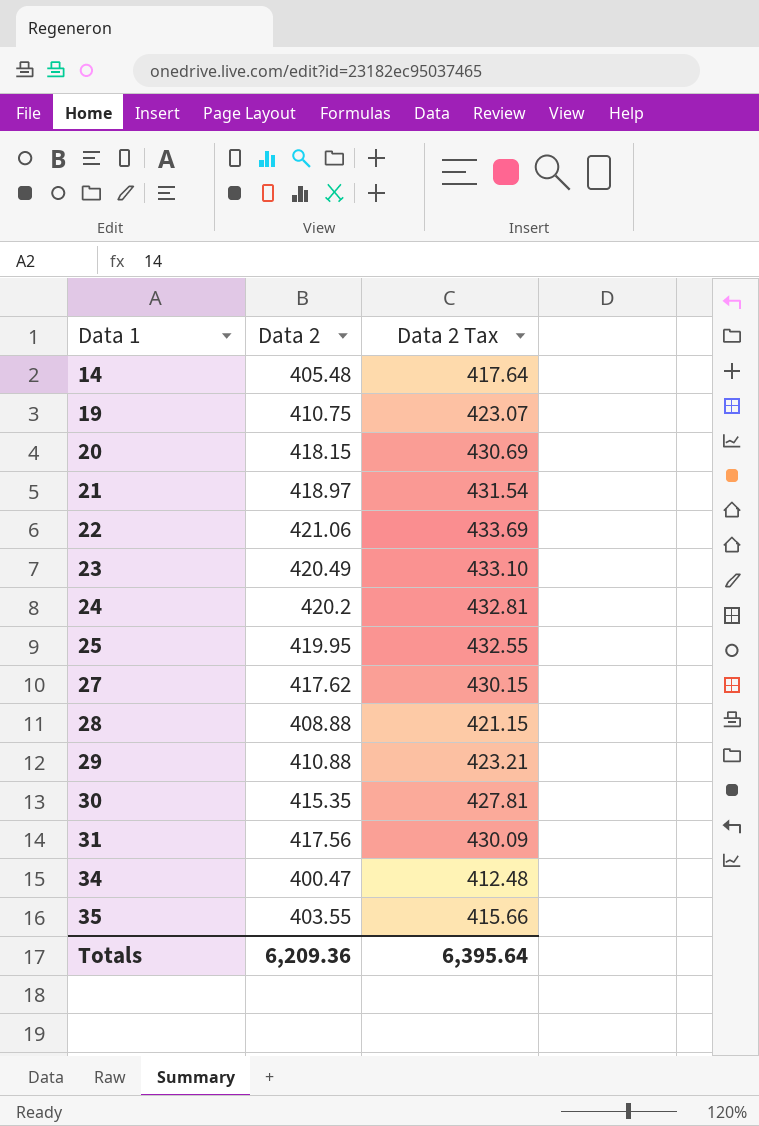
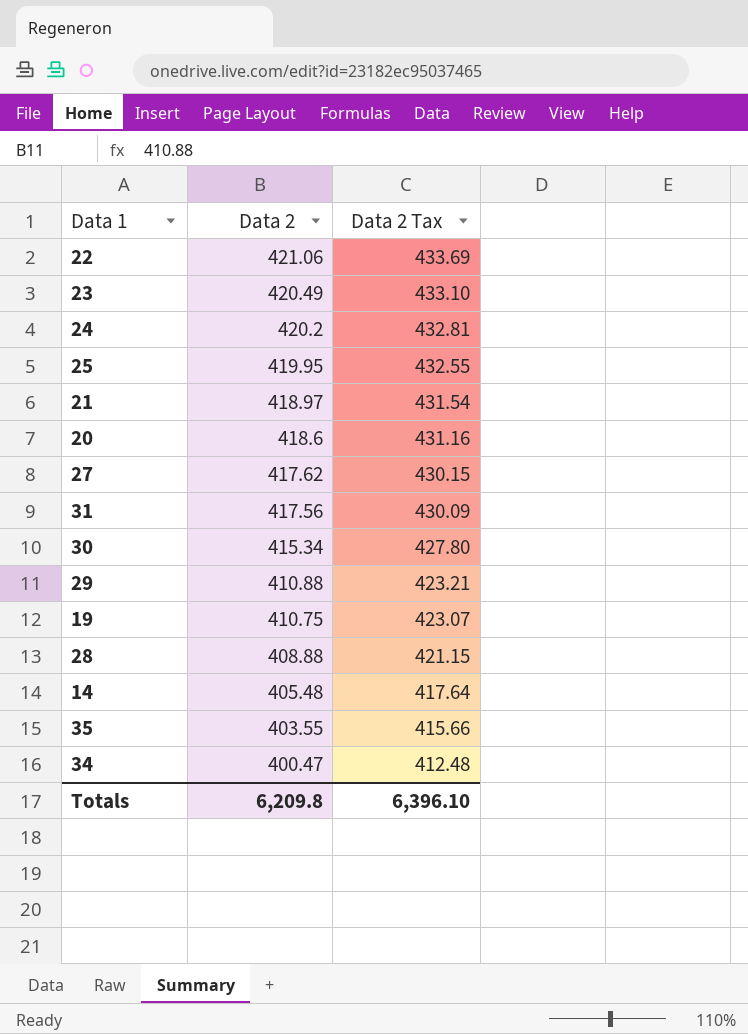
row order: Data 1 ascending -> Data 2 descending
20 | Data 2: 418.15 -> 418.6
20 | Data 2 Tax: 430.69 -> 431.16
30 | Data 2: 415.35 -> 415.34
30 | Data 2 Tax: 427.81 -> 427.80
Totals | Data 2: 6,209.36 -> 6,209.8
Totals | Data 2 Tax: 6,395.64 -> 6,396.10

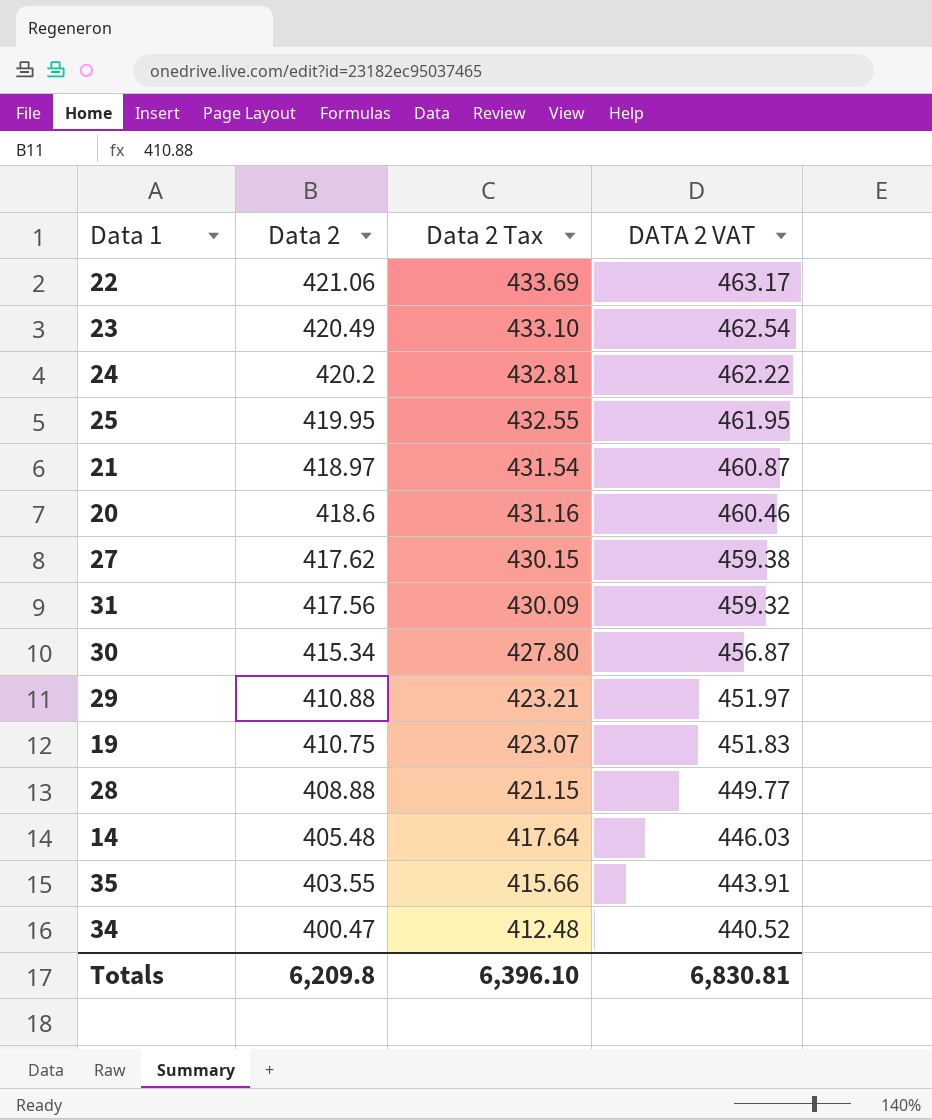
column DATA 2 VAT | formula: none -> [Data 2] * 1.1

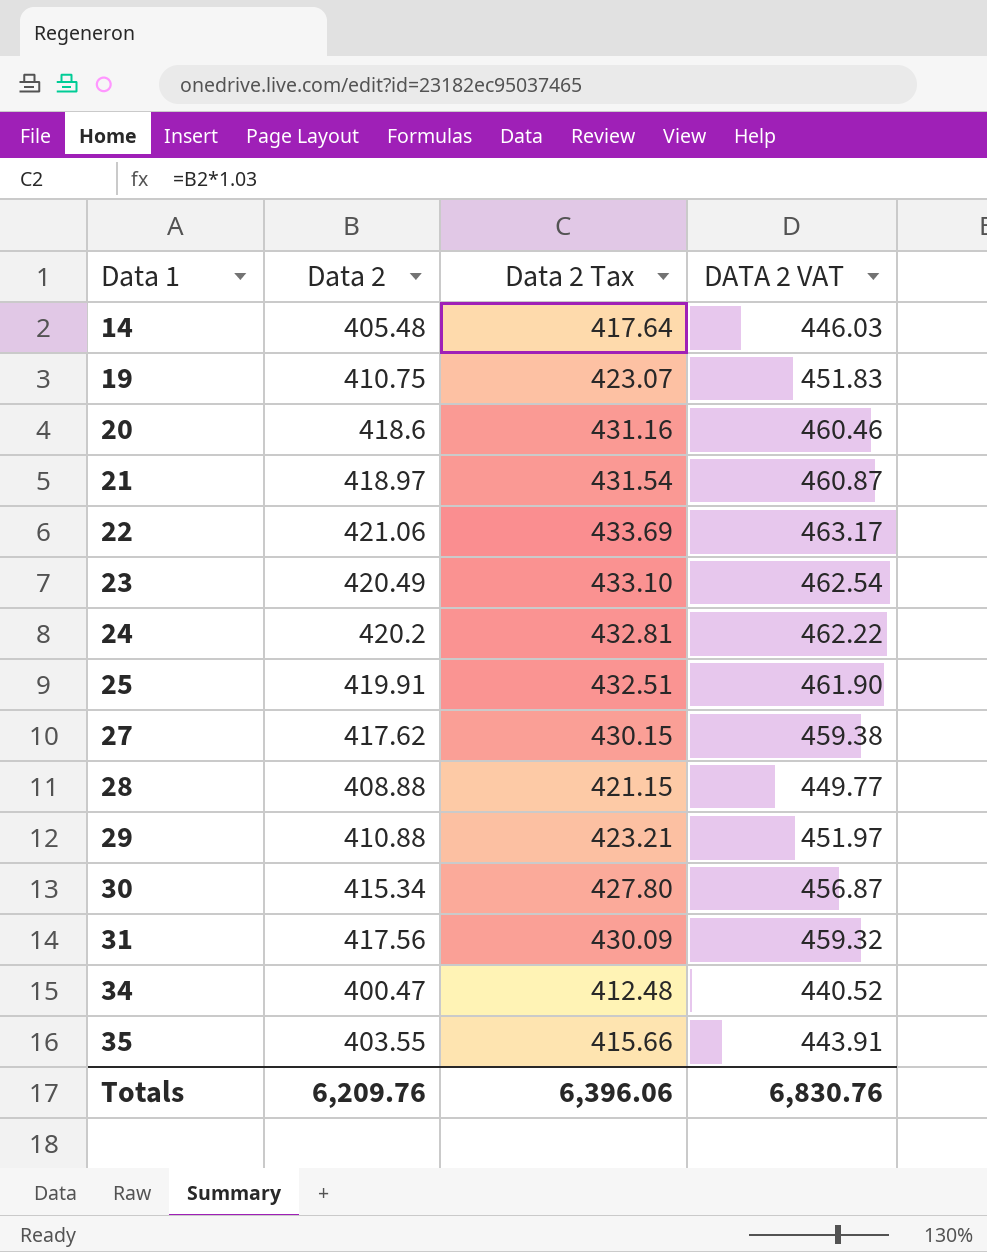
row order: Data 2 descending -> Data 1 ascending
25 | Data 2: 419.95 -> 419.91
25 | Data 2 Tax: 432.55 -> 432.51
25 | DATA 2 VAT: 461.95 -> 461.90
Totals | Data 2: 6,209.8 -> 6,209.76
Totals | Data 2 Tax: 6,396.10 -> 6,396.06
Totals | DATA 2 VAT: 6,830.81 -> 6,830.76

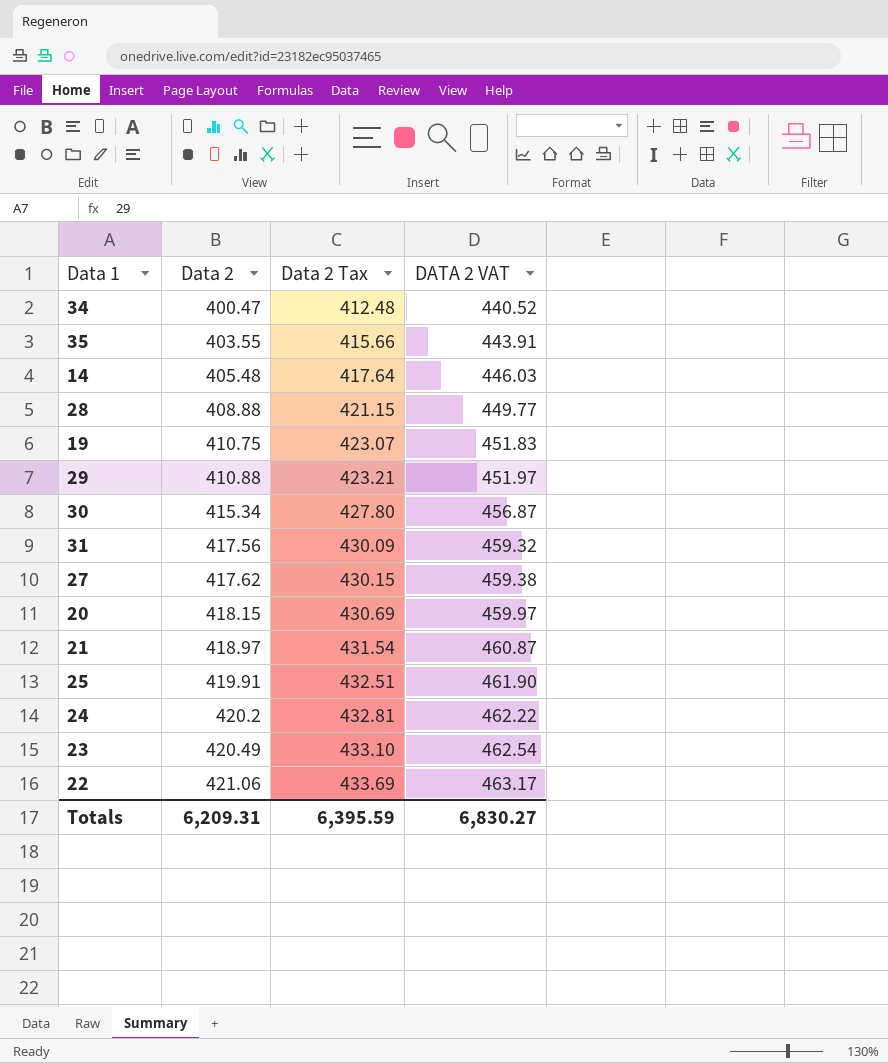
row order: Data 1 ascending -> Data 2 ascending
20 | Data 2: 418.6 -> 418.15
20 | Data 2 Tax: 431.16 -> 430.69
20 | DATA 2 VAT: 460.46 -> 459.97
Totals | Data 2: 6,209.76 -> 6,209.31
Totals | Data 2 Tax: 6,396.06 -> 6,395.59
Totals | DATA 2 VAT: 6,830.76 -> 6,830.27

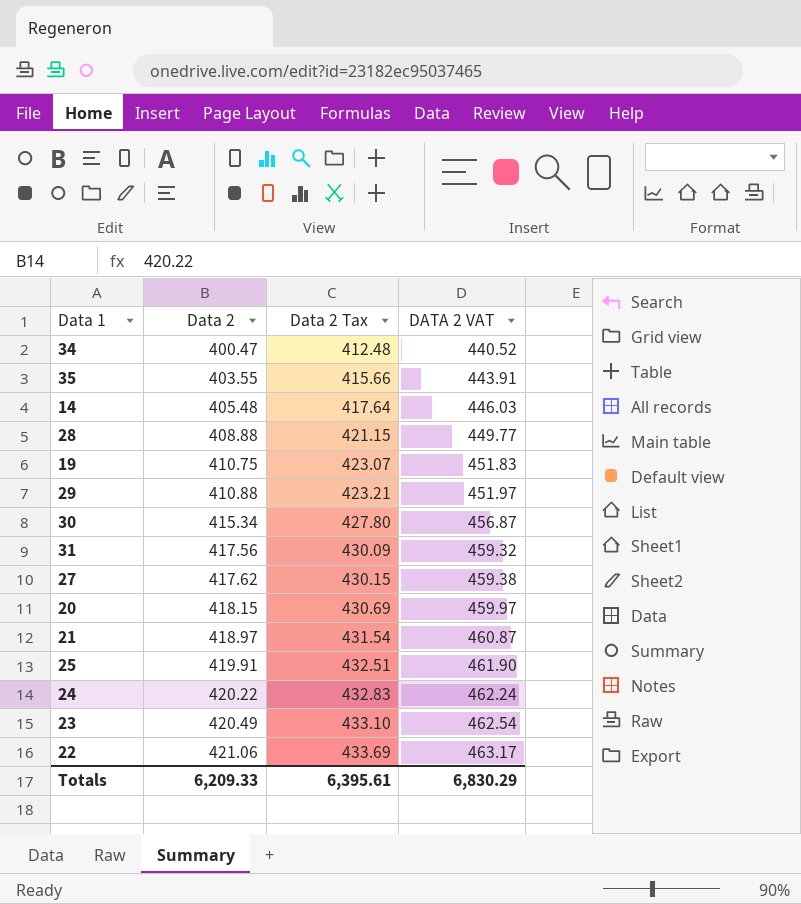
24 | Data 2: 420.2 -> 420.22
24 | Data 2 Tax: 432.81 -> 432.83
24 | DATA 2 VAT: 462.22 -> 462.24
Totals | Data 2: 6,209.31 -> 6,209.33
Totals | Data 2 Tax: 6,395.59 -> 6,395.61
Totals | DATA 2 VAT: 6,830.27 -> 6,830.29

